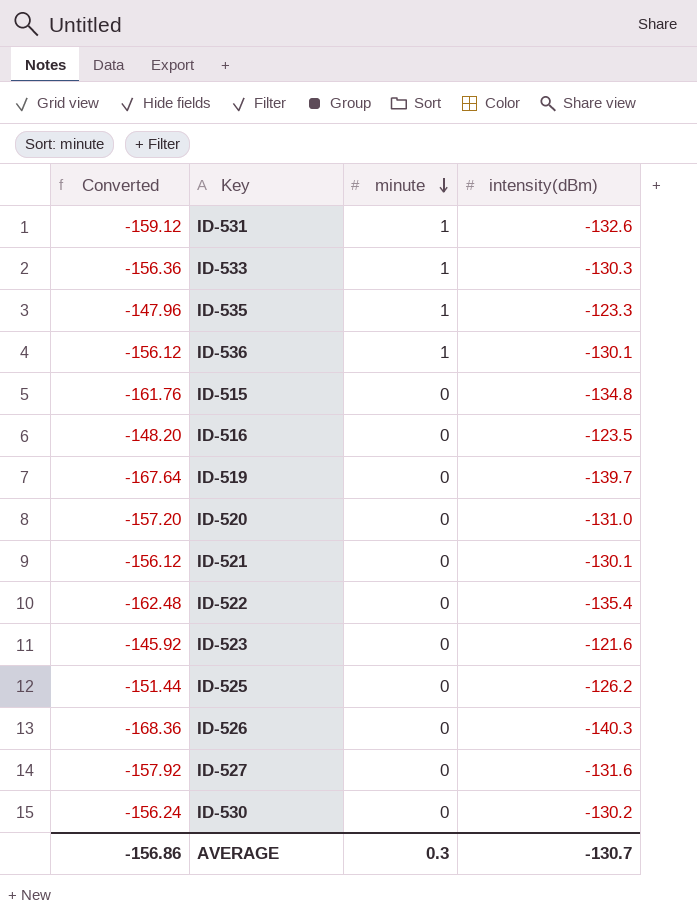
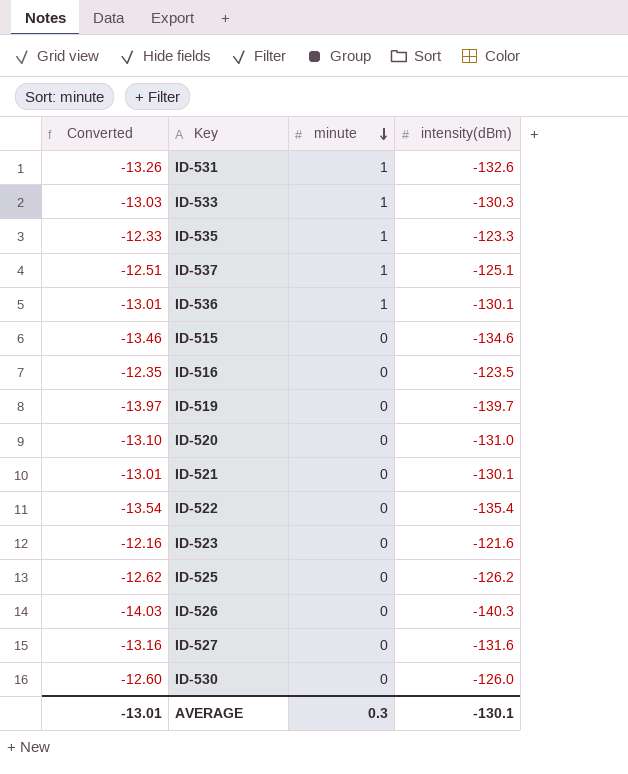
column Converted | formula: [intensity(dBm)] * 1.2 -> [intensity(dBm)] * 0.1
row ID-537: none -> -12.51 | 1 | -125.1
ID-515 | intensity(dBm): -134.8 -> -134.6
ID-530 | intensity(dBm): -130.2 -> -126.0
AVERAGE | Converted: -156.86 -> -13.01
AVERAGE | intensity(dBm): -130.7 -> -130.1

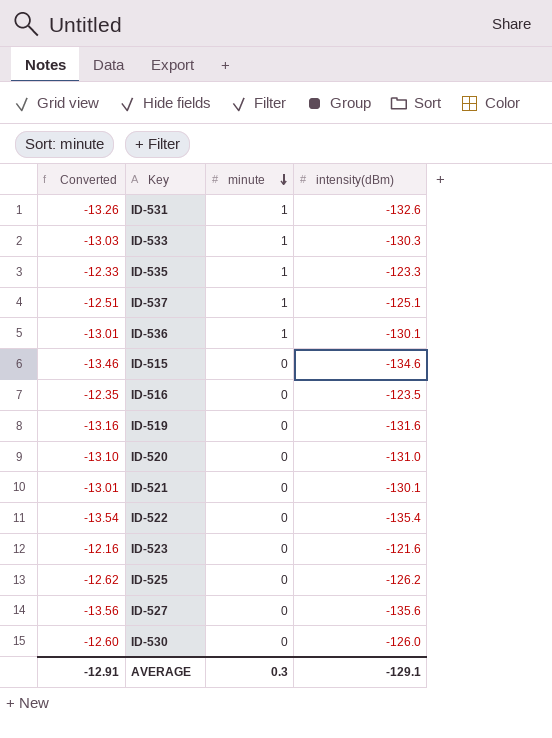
row ID-526: -14.03 | 0 | -140.3 -> none
ID-519 | Converted: -13.97 -> -13.16
ID-519 | intensity(dBm): -139.7 -> -131.6
ID-527 | Converted: -13.16 -> -13.56
ID-527 | intensity(dBm): -131.6 -> -135.6
AVERAGE | Converted: -13.01 -> -12.91
AVERAGE | intensity(dBm): -130.1 -> -129.1

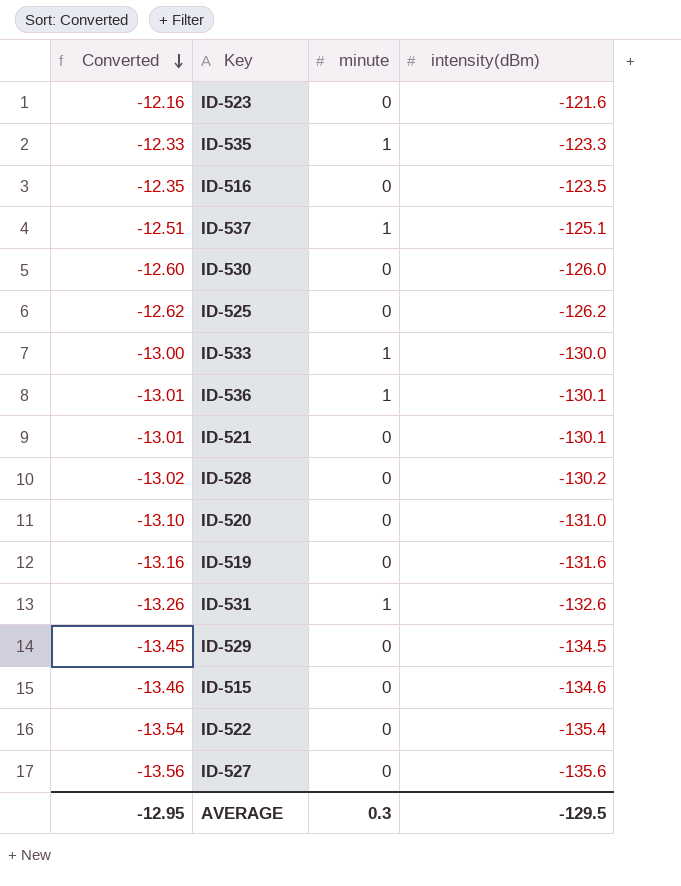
row order: minute descending -> Converted descending
ID-533 | Converted: -13.03 -> -13.00
ID-533 | intensity(dBm): -130.3 -> -130.0
row ID-528: none -> -13.02 | 0 | -130.2
row ID-529: none -> -13.45 | 0 | -134.5
AVERAGE | Converted: -12.91 -> -12.95
AVERAGE | intensity(dBm): -129.1 -> -129.5

